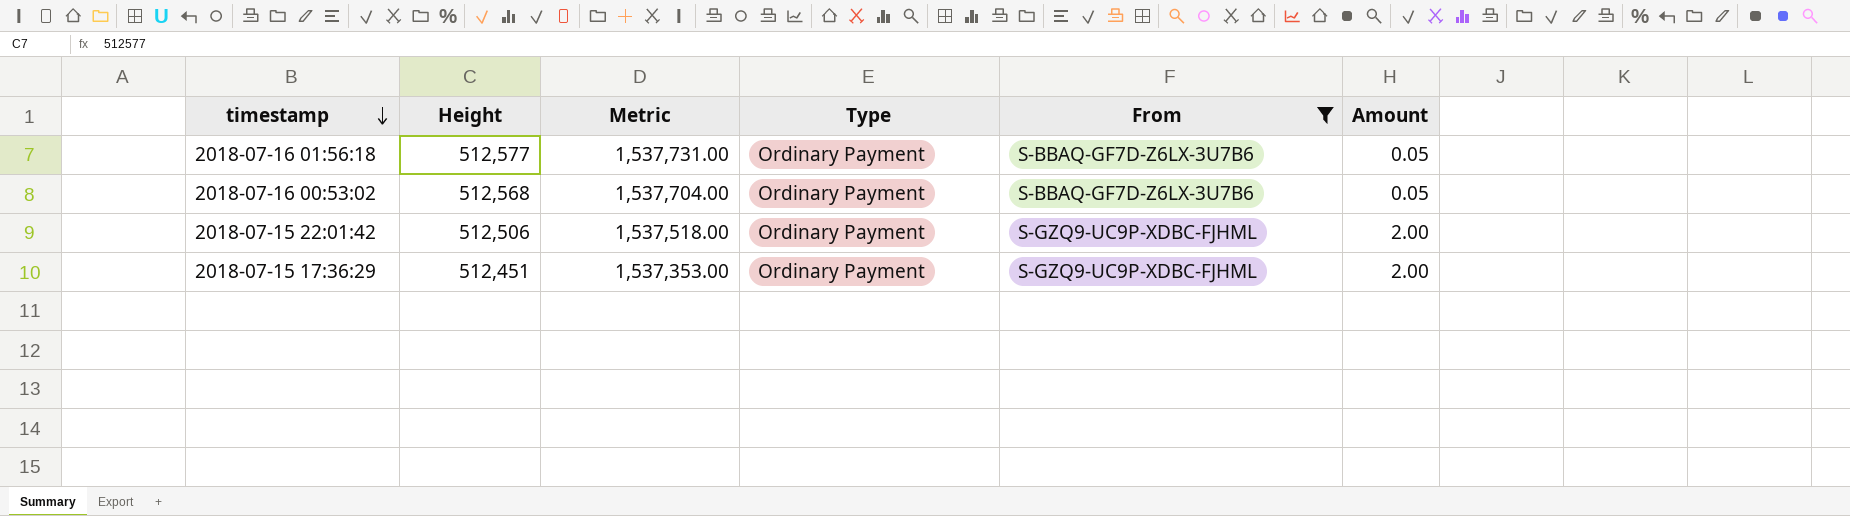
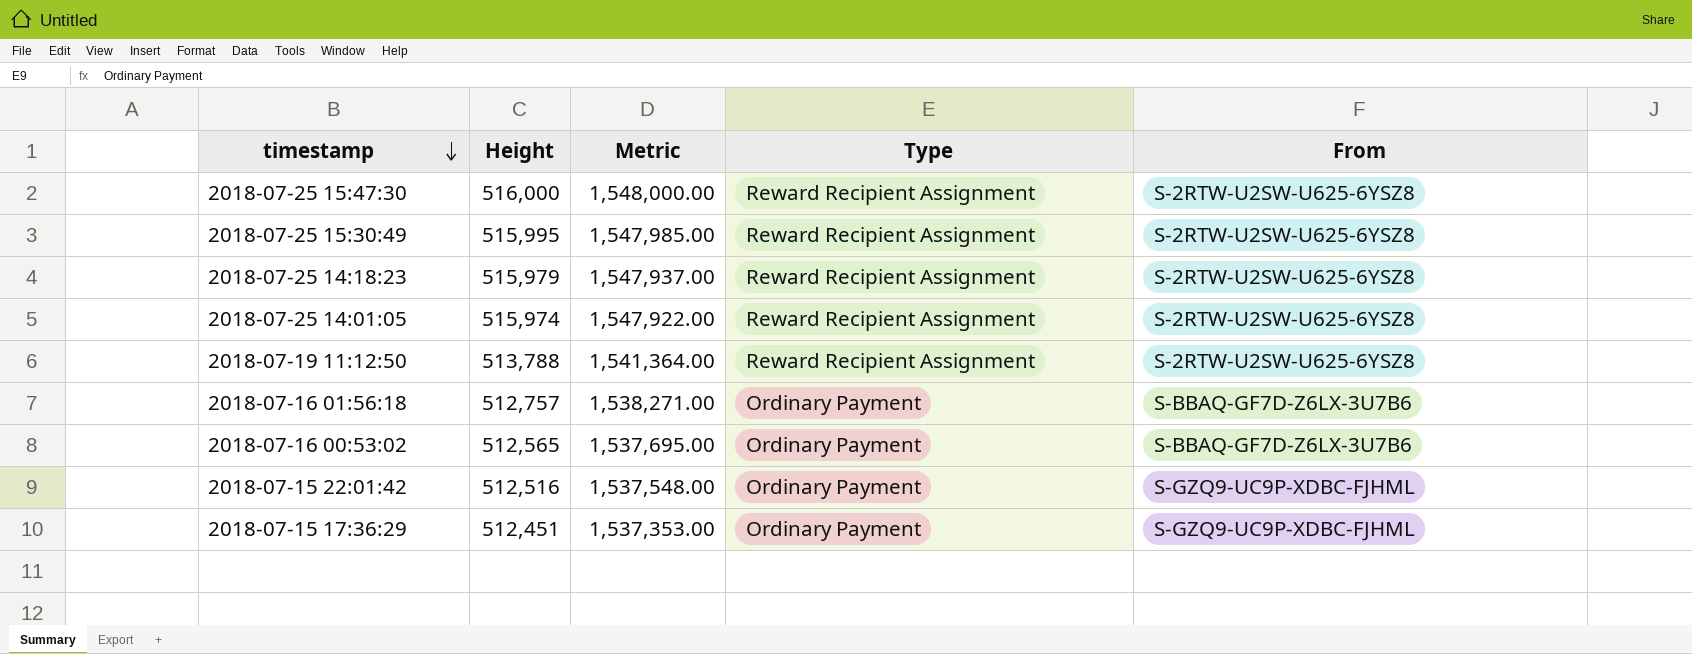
filter: From != S-2RTW-U2SW-U625-6YSZ8 -> none
column Amount | position: 6 -> none
2018-07-16 01:56:18 | Height: 512,577 -> 512,757
2018-07-16 01:56:18 | Metric: 1,537,731.00 -> 1,538,271.00
2018-07-16 00:53:02 | Height: 512,568 -> 512,565
2018-07-16 00:53:02 | Metric: 1,537,704.00 -> 1,537,695.00
2018-07-15 22:01:42 | Height: 512,506 -> 512,516
2018-07-15 22:01:42 | Metric: 1,537,518.00 -> 1,537,548.00

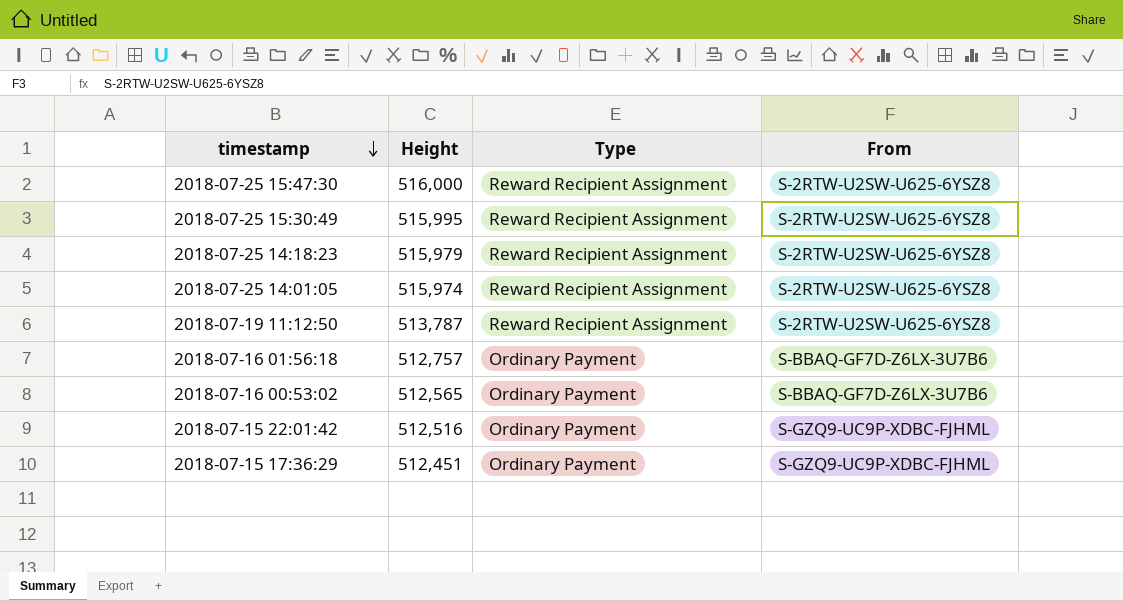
column Metric | formula: [Height] * 3 -> none
2018-07-19 11:12:50 | Height: 513,788 -> 513,787

